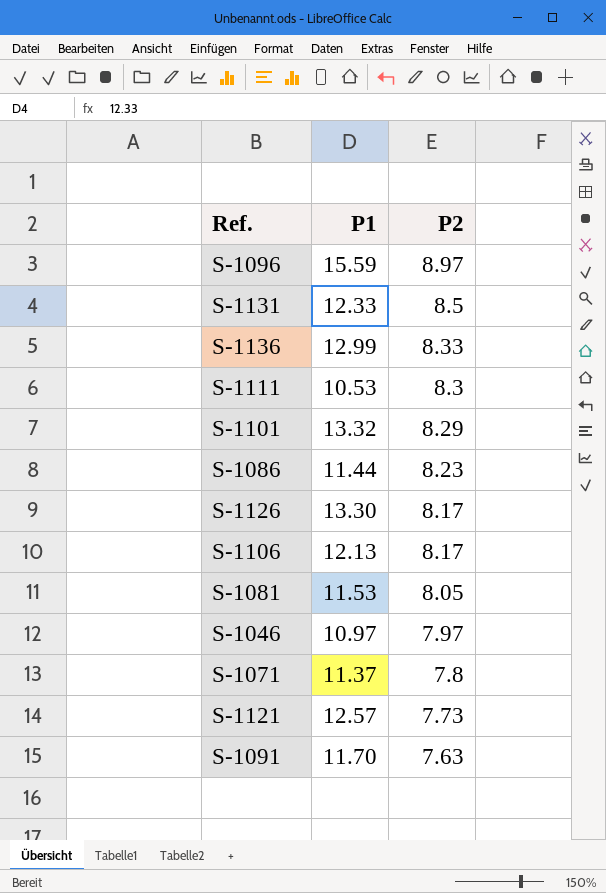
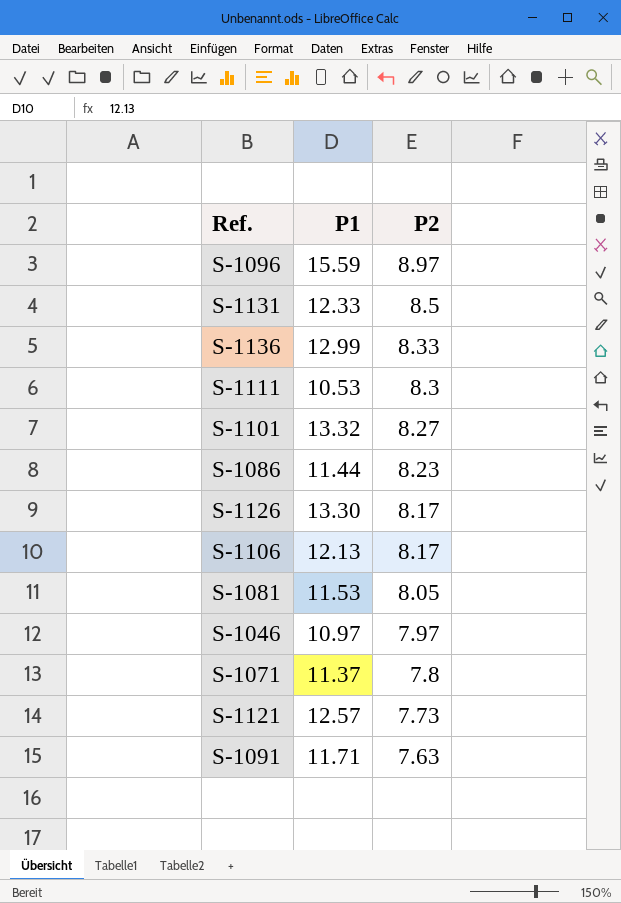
S-1101 | P2: 8.29 -> 8.27
S-1091 | P1: 11.70 -> 11.71

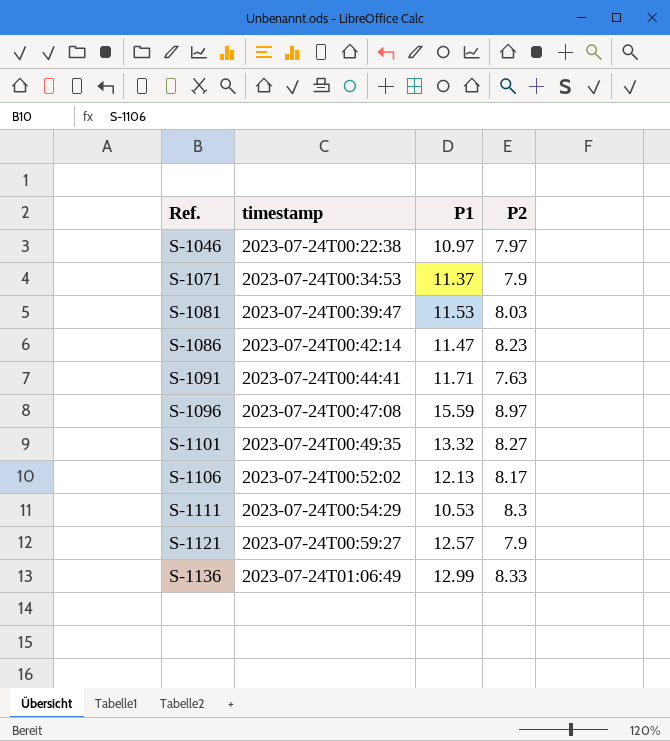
row order: P2 descending -> Ref. ascending
column timestamp | position: none -> 2
row S-1131: 12.33 | 8.5 -> none
row S-1126: 13.30 | 8.17 -> none
S-1071 | P2: 7.8 -> 7.9
S-1081 | P2: 8.05 -> 8.03
S-1086 | P1: 11.44 -> 11.47
S-1121 | P2: 7.73 -> 7.9

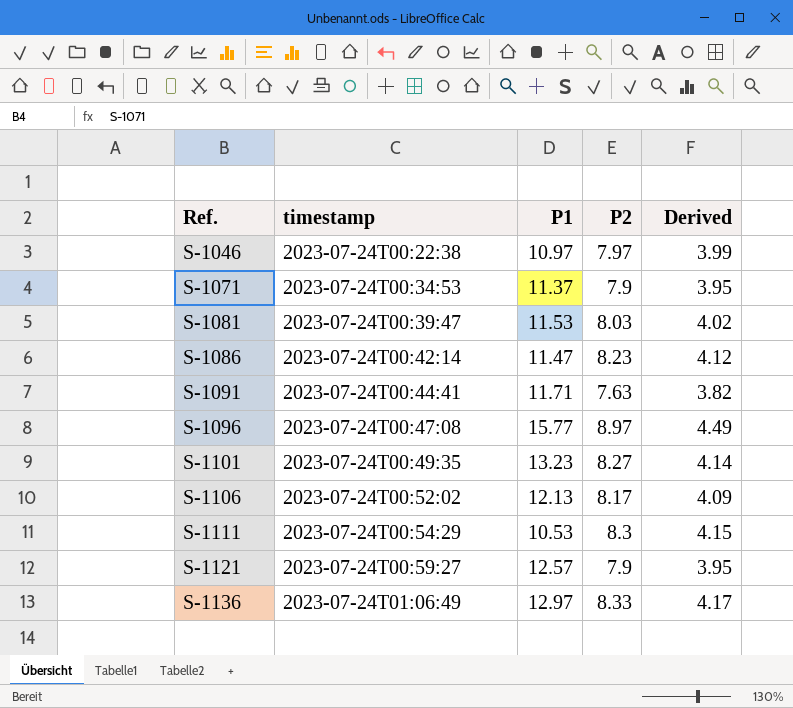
column Derived | formula: none -> [P2] * 0.5
S-1096 | P1: 15.59 -> 15.77
S-1101 | P1: 13.32 -> 13.23
S-1136 | P1: 12.99 -> 12.97

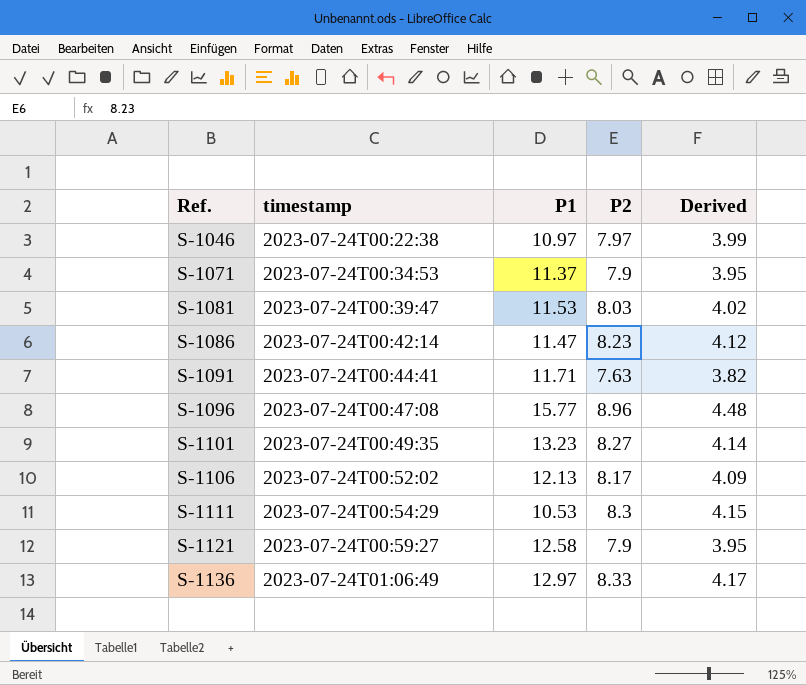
S-1096 | P2: 8.97 -> 8.96
S-1096 | Derived: 4.49 -> 4.48
S-1121 | P1: 12.57 -> 12.58

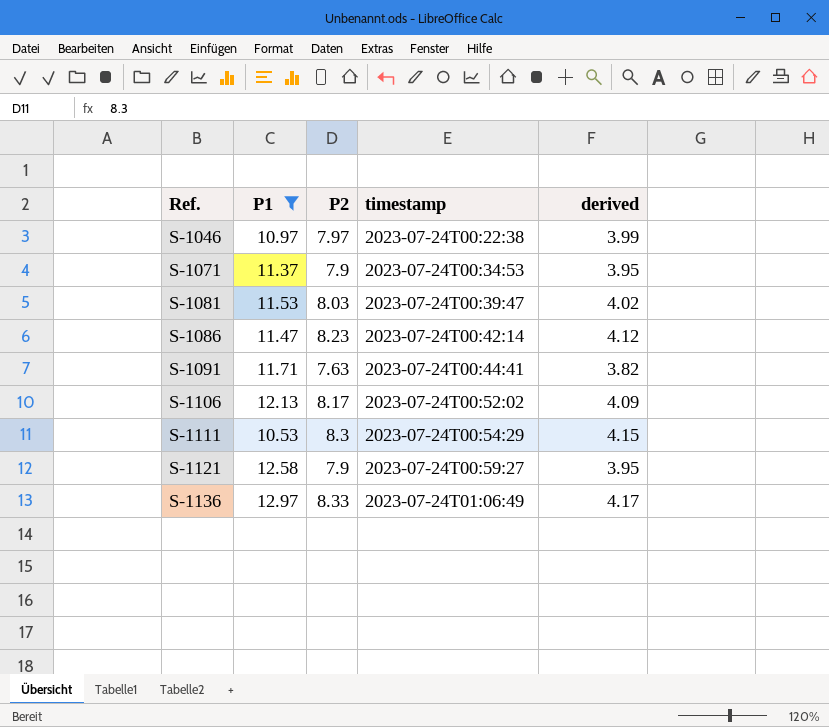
filter: none -> P1 <= 12.97
column timestamp | position: 2 -> 4
column name: Derived -> derived

